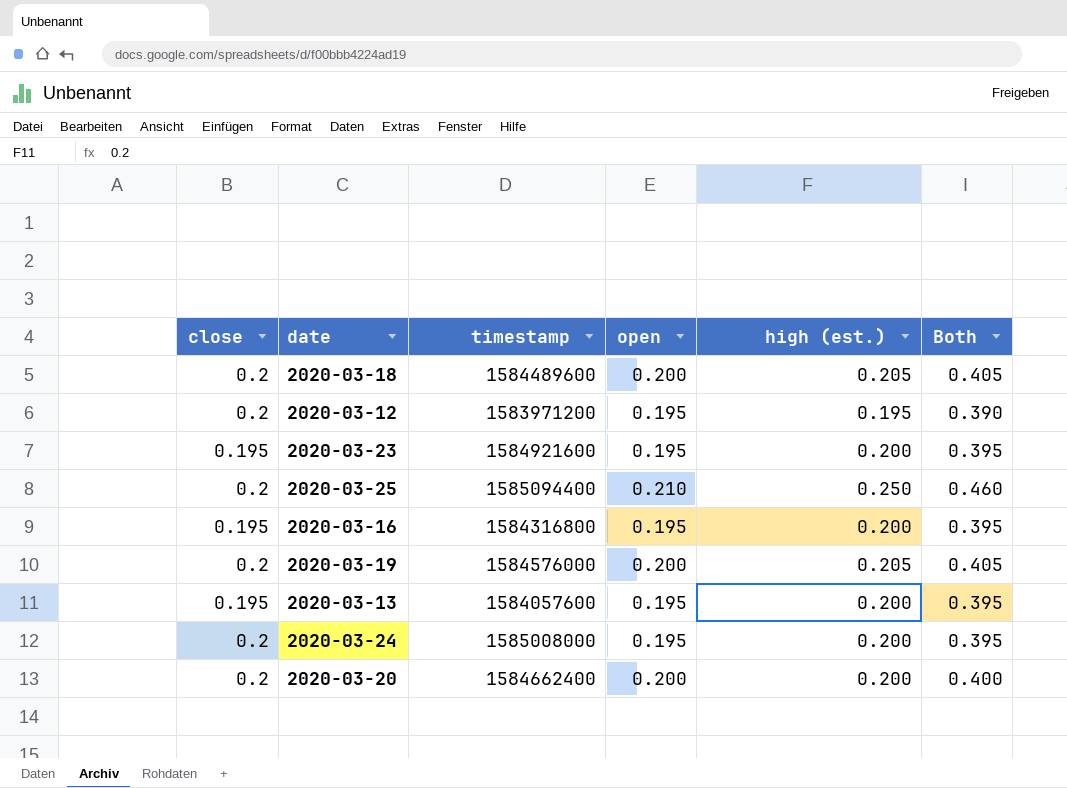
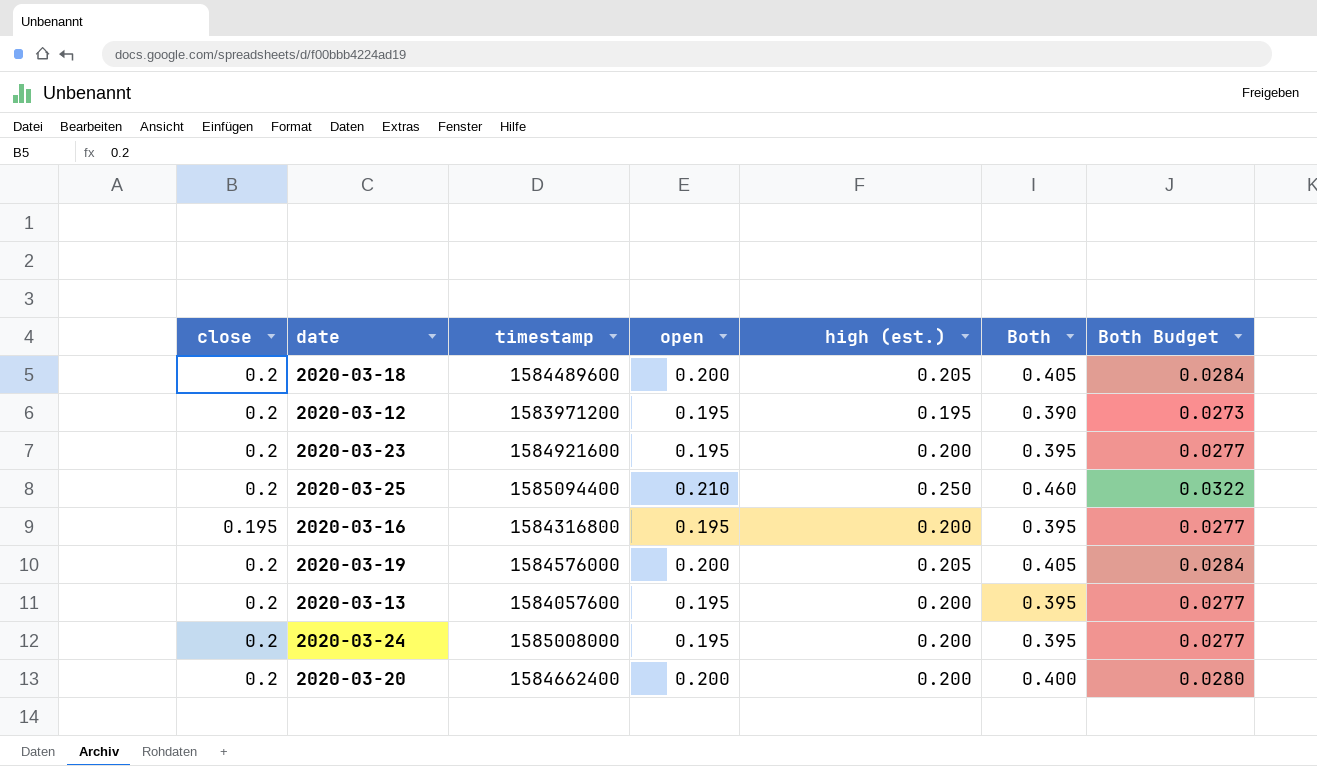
column Both Budget | formula: none -> [Both] * 0.07
2020-03-23 | close: 0.195 -> 0.2
2020-03-13 | close: 0.195 -> 0.2

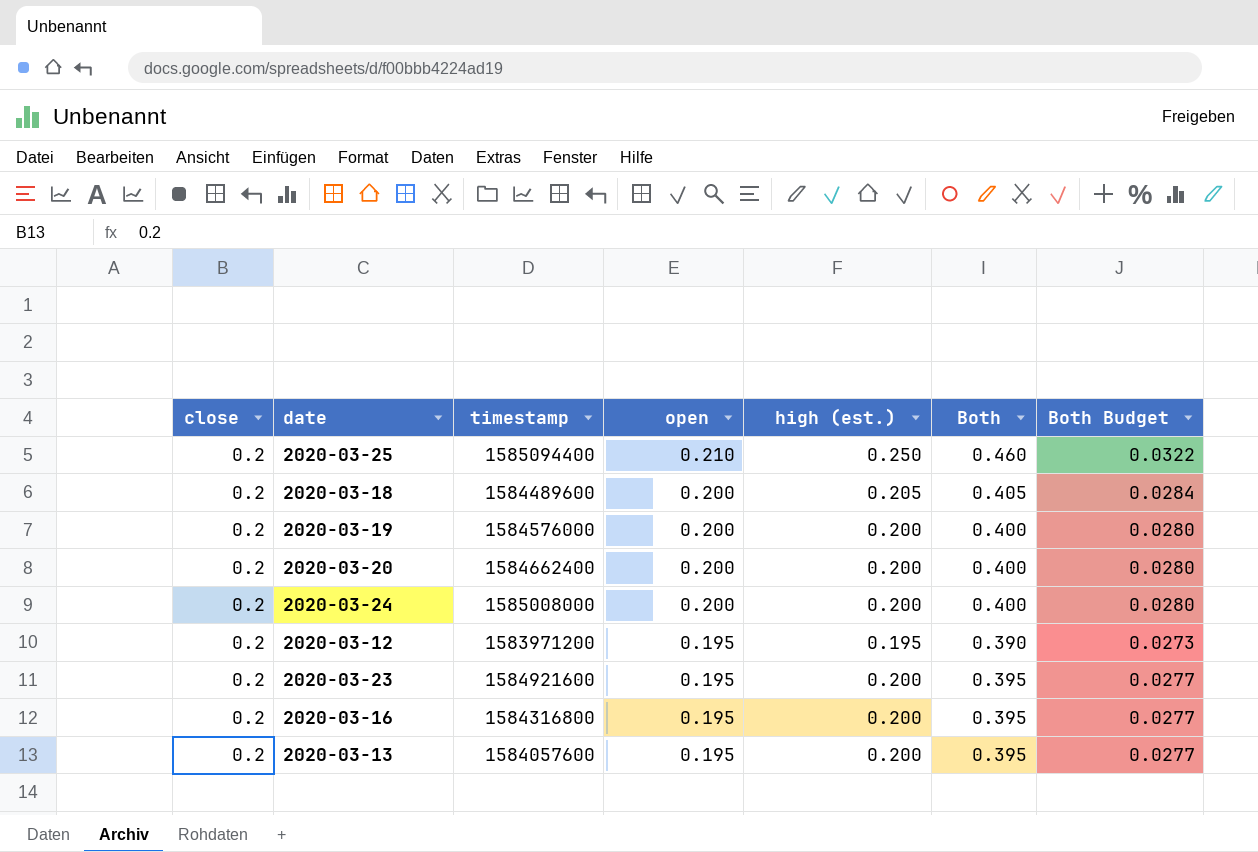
row order: none -> open descending
2020-03-19 | high (est.): 0.205 -> 0.200
2020-03-19 | Both: 0.405 -> 0.400
2020-03-19 | Both Budget: 0.0284 -> 0.0280
2020-03-24 | open: 0.195 -> 0.200
2020-03-24 | Both: 0.395 -> 0.400
2020-03-24 | Both Budget: 0.0277 -> 0.0280
2020-03-16 | close: 0.195 -> 0.2

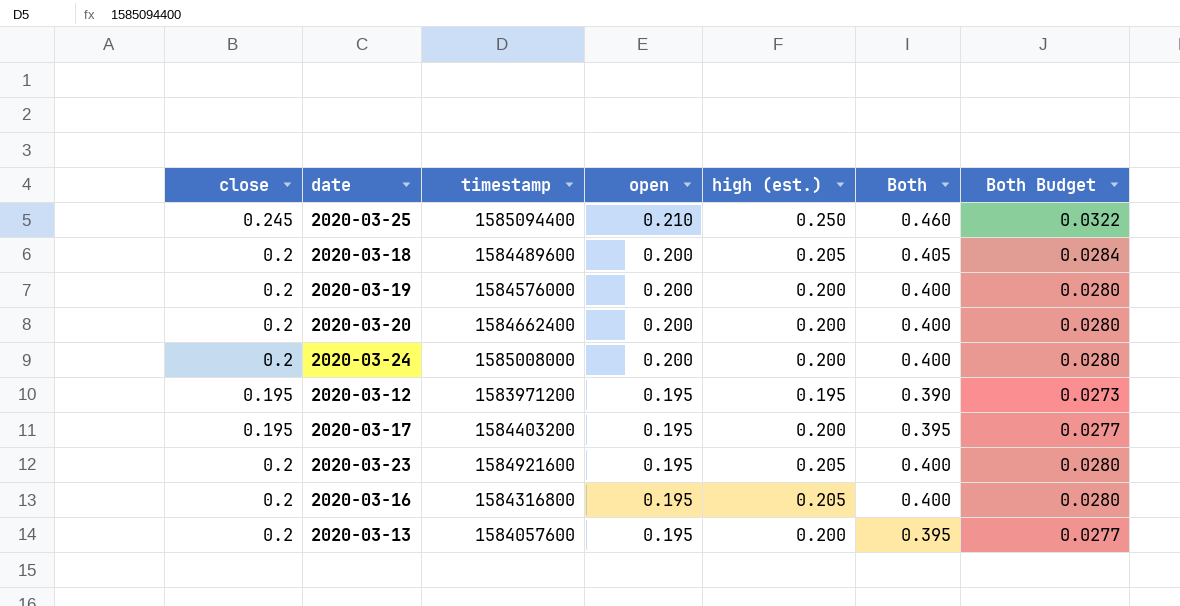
2020-03-25 | close: 0.2 -> 0.245
2020-03-12 | close: 0.2 -> 0.195
row 2020-03-17: none -> 0.195 | 1584403200 | 0.195 | 0.200 | 0.395 | 0.0277
2020-03-23 | high (est.): 0.200 -> 0.205
2020-03-23 | Both: 0.395 -> 0.400
2020-03-23 | Both Budget: 0.0277 -> 0.0280
2020-03-16 | high (est.): 0.200 -> 0.205
2020-03-16 | Both: 0.395 -> 0.400
2020-03-16 | Both Budget: 0.0277 -> 0.0280

